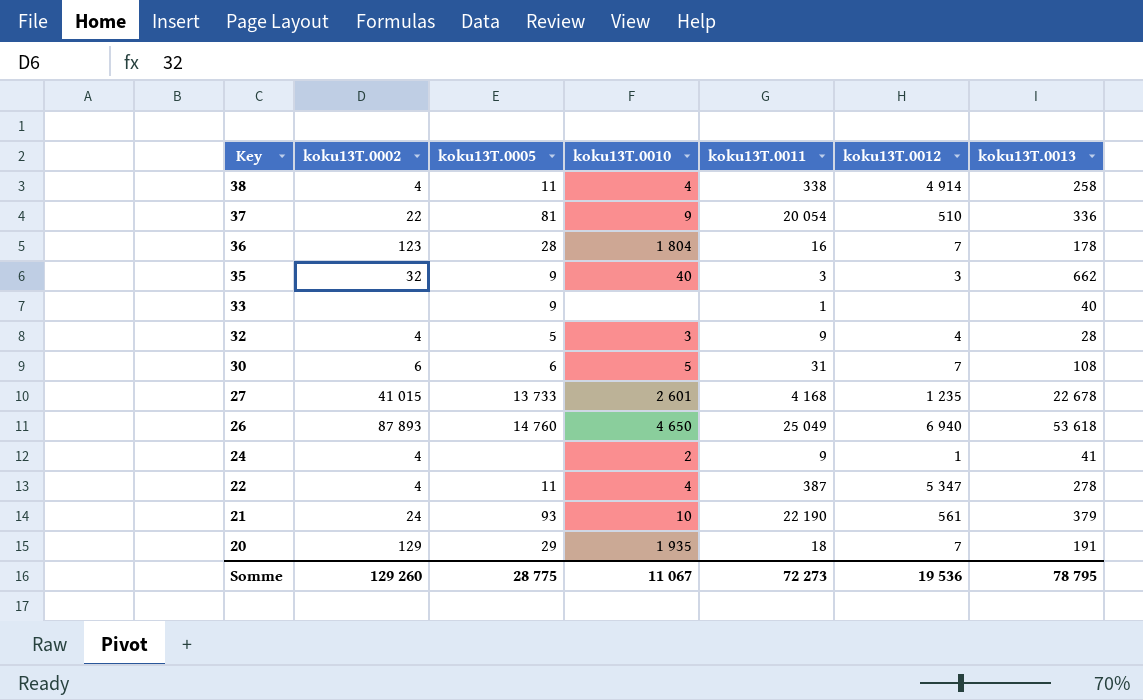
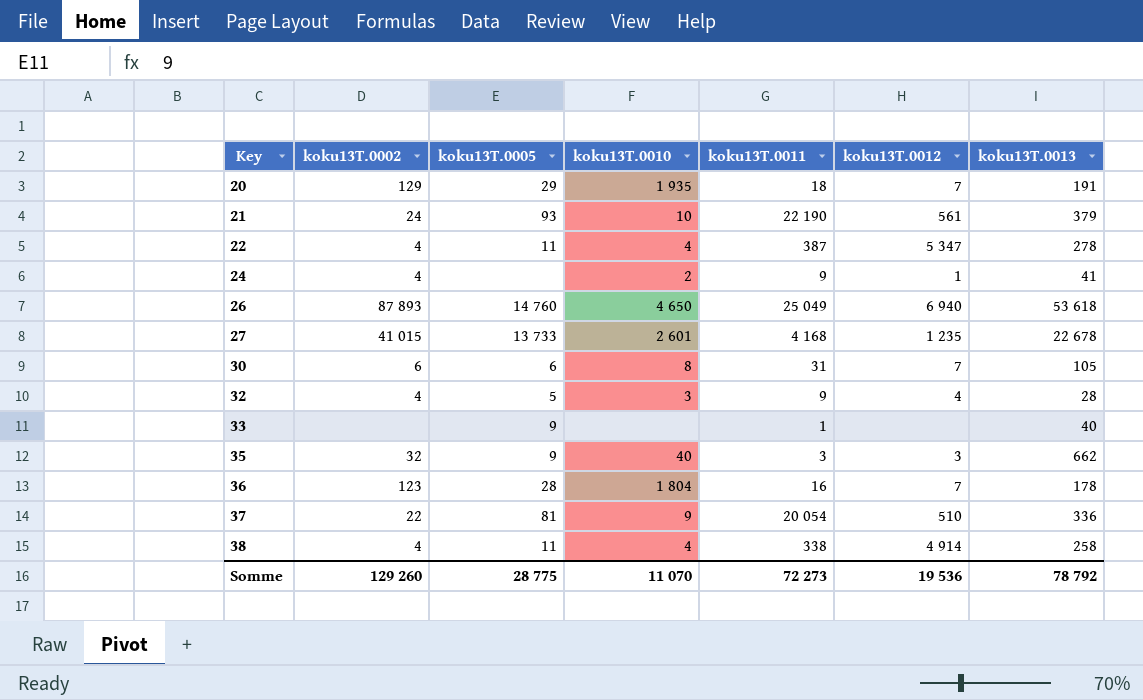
row order: Key descending -> Key ascending
30 | koku13T.0010: 5 -> 8
30 | koku13T.0013: 108 -> 105
Somme | koku13T.0010: 11 067 -> 11 070
Somme | koku13T.0013: 78 795 -> 78 792

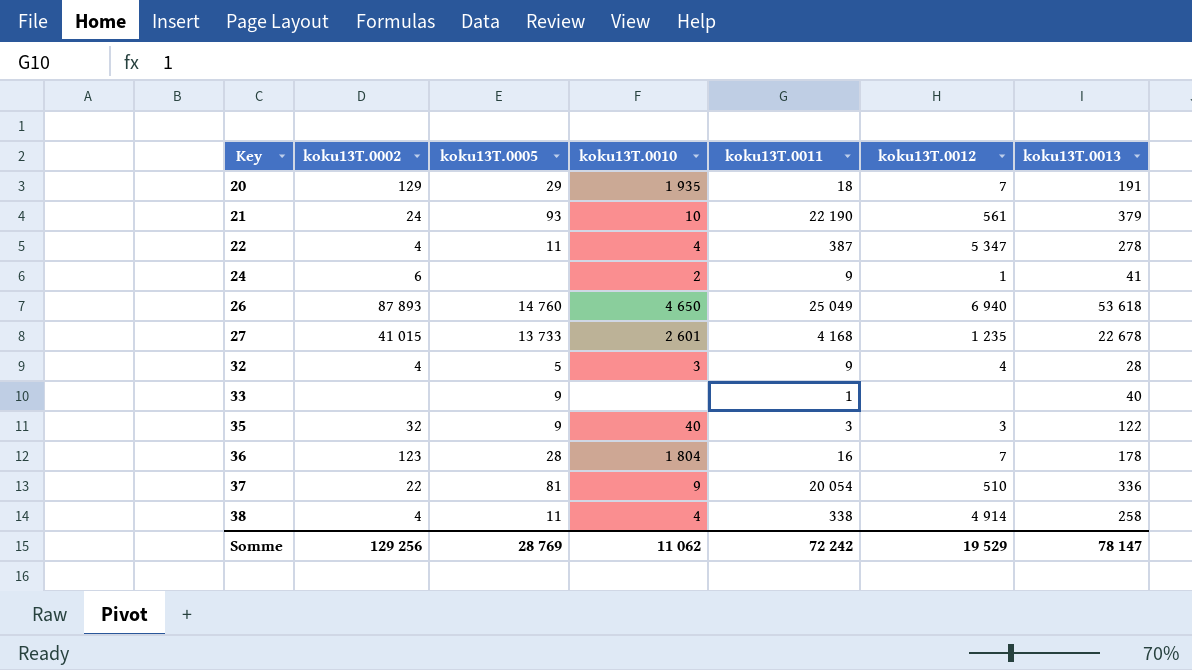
row 30: 6 | 6 | 8 | 31 | 7 | 105 -> none
24 | koku13T.0002: 4 -> 6
35 | koku13T.0013: 662 -> 122
Somme | koku13T.0002: 129 260 -> 129 256
Somme | koku13T.0005: 28 775 -> 28 769
Somme | koku13T.0010: 11 070 -> 11 062
Somme | koku13T.0011: 72 273 -> 72 242
Somme | koku13T.0012: 19 536 -> 19 529
Somme | koku13T.0013: 78 792 -> 78 147

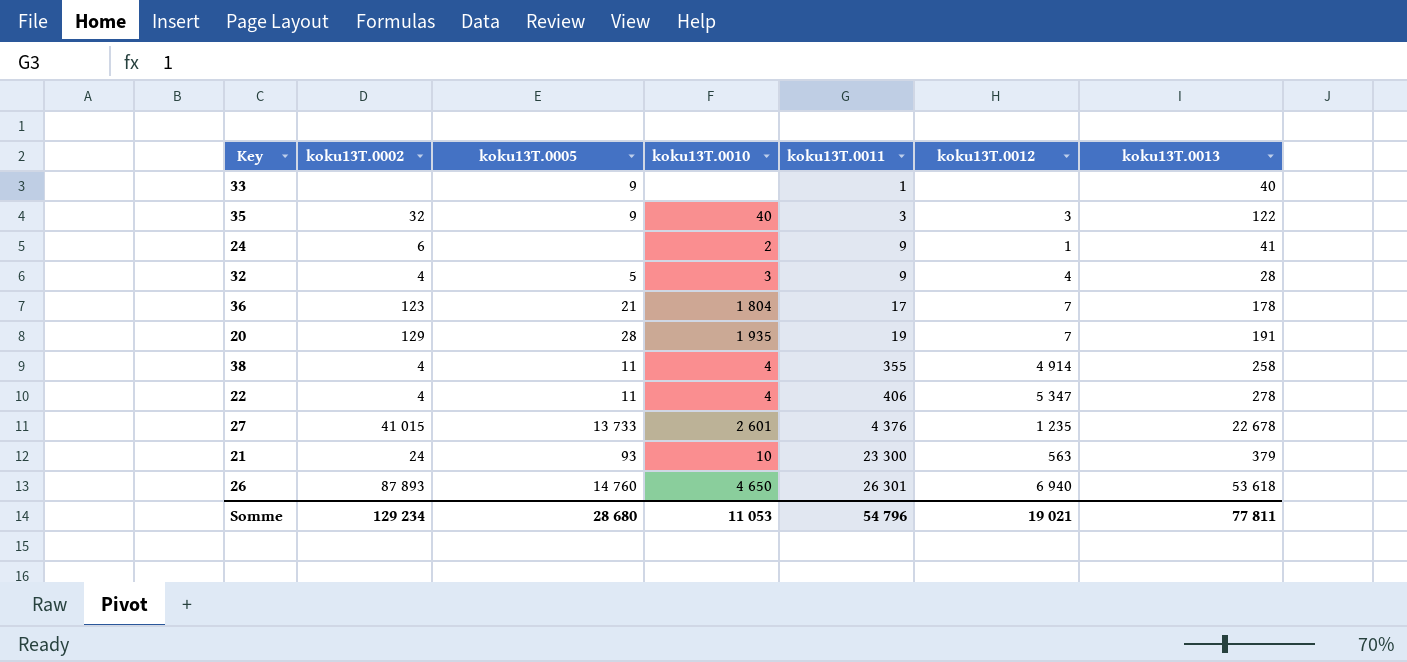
row order: Key ascending -> koku13T.0011 ascending
row 37: 22 | 81 | 9 | 20 054 | 510 | 336 -> none
36 | koku13T.0005: 28 -> 21
36 | koku13T.0011: 16 -> 17
20 | koku13T.0005: 29 -> 28
20 | koku13T.0011: 18 -> 19
38 | koku13T.0011: 338 -> 355
22 | koku13T.0011: 387 -> 406
27 | koku13T.0011: 4 168 -> 4 376
21 | koku13T.0011: 22 190 -> 23 300
21 | koku13T.0012: 561 -> 563
26 | koku13T.0011: 25 049 -> 26 301
Somme | koku13T.0002: 129 256 -> 129 234
Somme | koku13T.0005: 28 769 -> 28 680
Somme | koku13T.0010: 11 062 -> 11 053
Somme | koku13T.0011: 72 242 -> 54 796
Somme | koku13T.0012: 19 529 -> 19 021
Somme | koku13T.0013: 78 147 -> 77 811

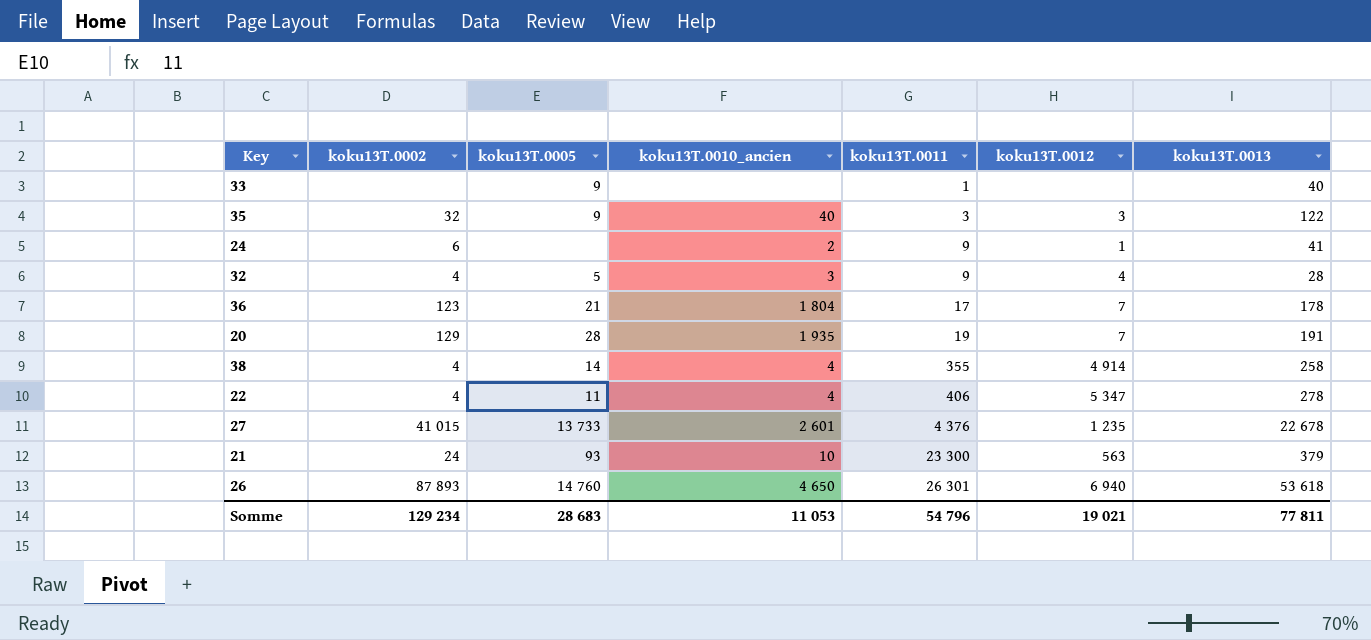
column name: koku13T.0010 -> koku13T.0010_ancien
38 | koku13T.0005: 11 -> 14
Somme | koku13T.0005: 28 680 -> 28 683

